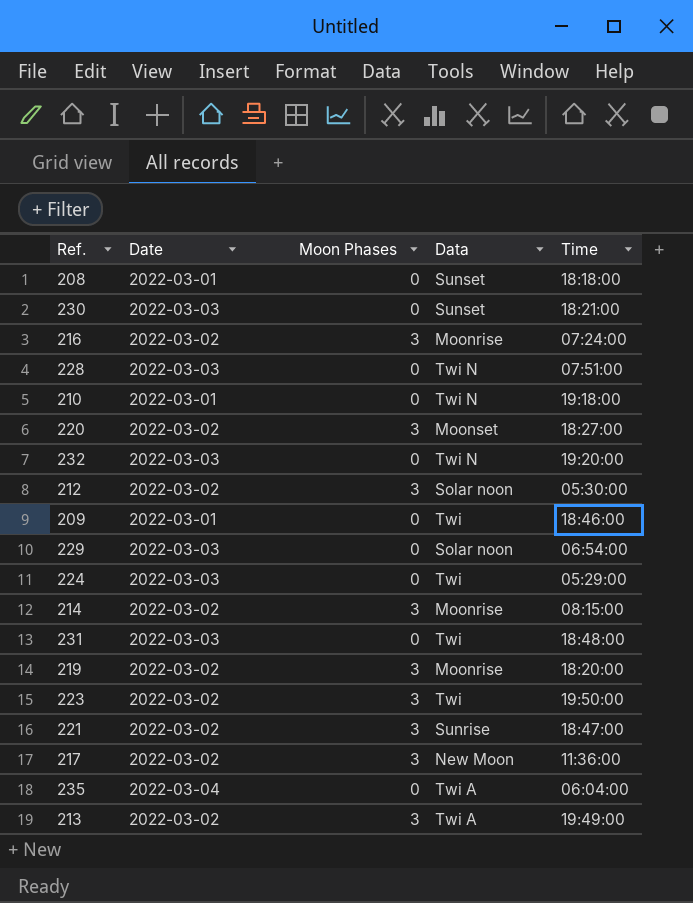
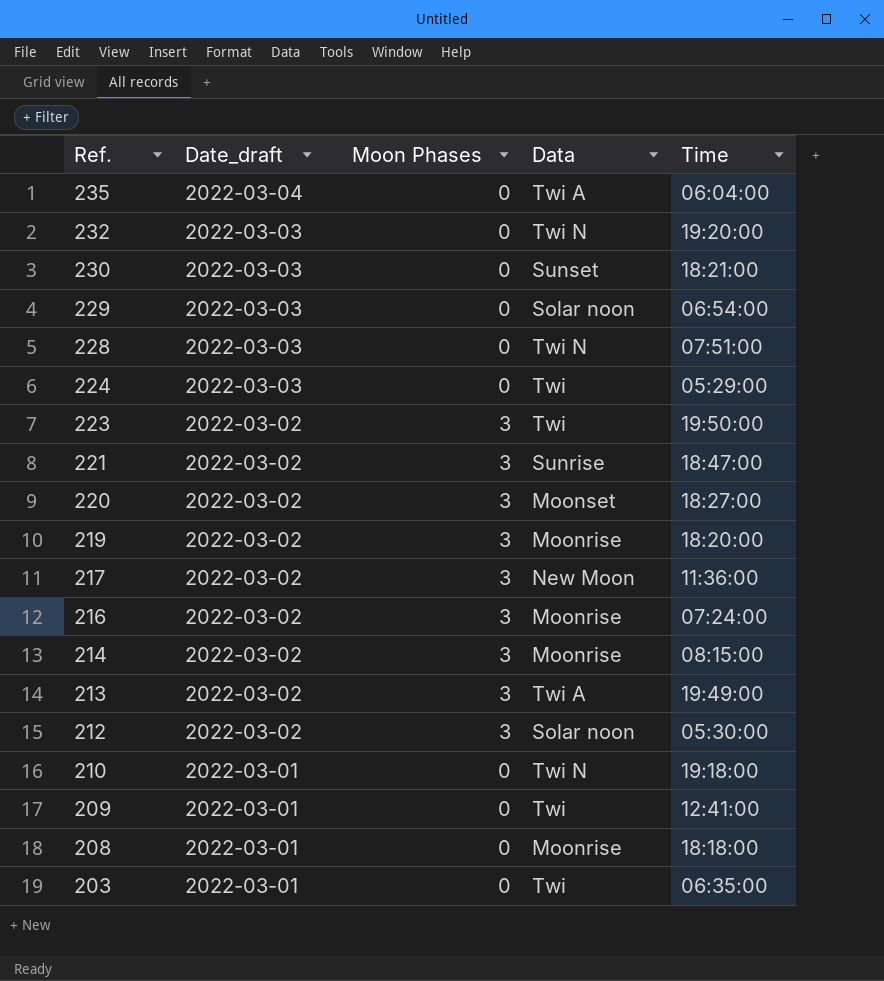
row order: none -> Ref. descending
column name: Date -> Date_draft
row 231: 2022-03-03 | 0 | Twi | 18:48:00 -> none
209 | Time: 18:46:00 -> 12:41:00
208 | Data: Sunset -> Moonrise
row 203: none -> 2022-03-01 | 0 | Twi | 06:35:00

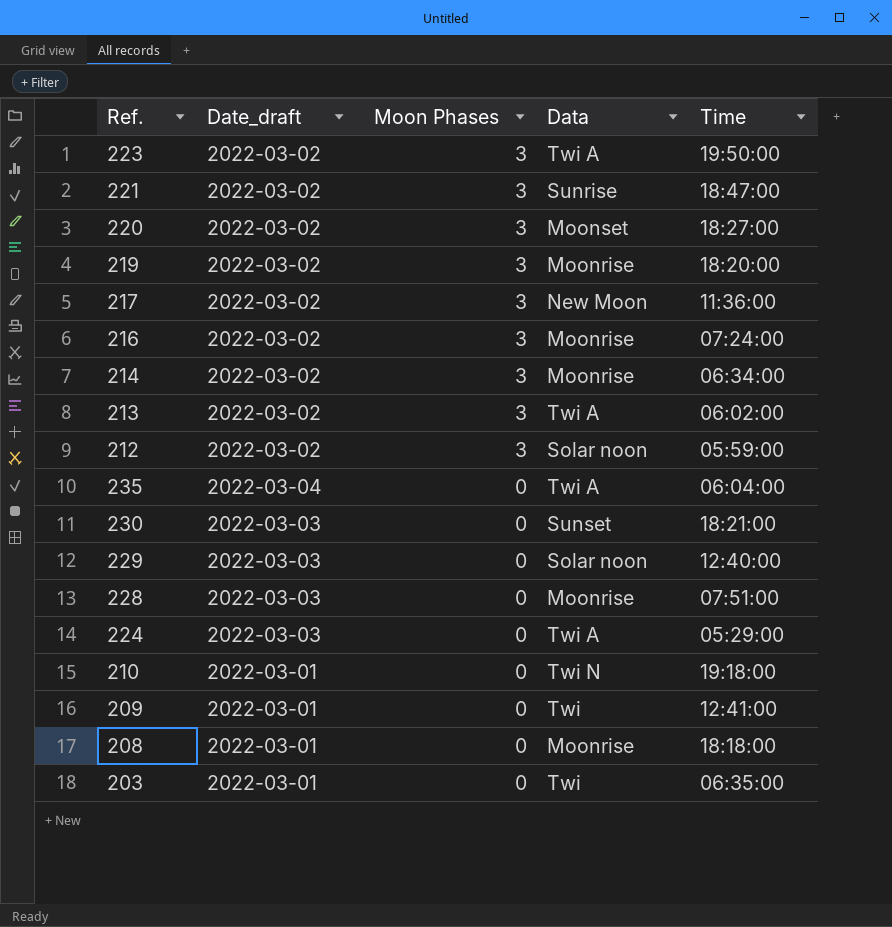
row order: Ref. descending -> Moon Phases descending
row 232: 2022-03-03 | 0 | Twi N | 19:20:00 -> none
223 | Data: Twi -> Twi A
214 | Time: 08:15:00 -> 06:34:00
213 | Time: 19:49:00 -> 06:02:00
212 | Time: 05:30:00 -> 05:59:00
229 | Time: 06:54:00 -> 12:40:00
228 | Data: Twi N -> Moonrise
224 | Data: Twi -> Twi A

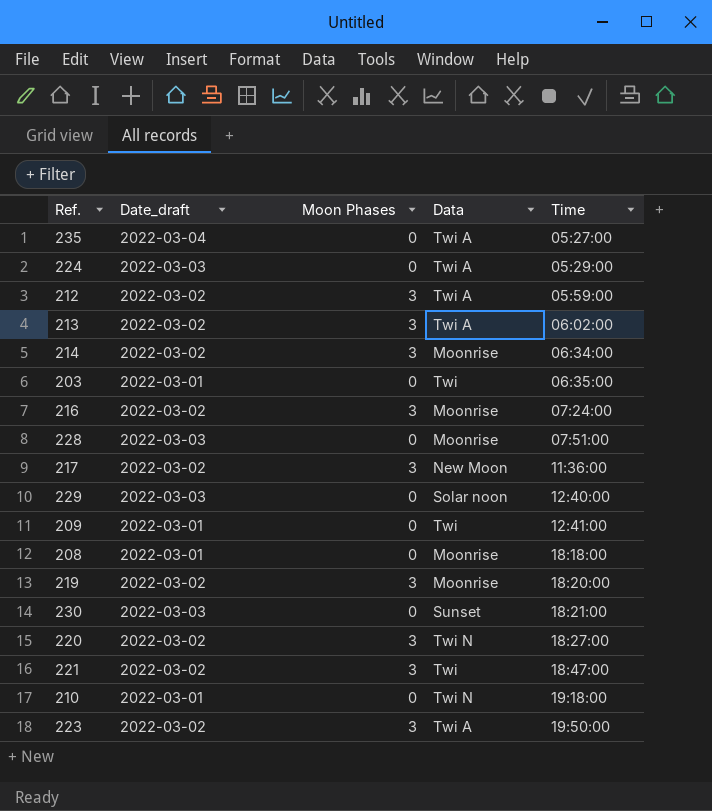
row order: Moon Phases descending -> Time ascending
235 | Time: 06:04:00 -> 05:27:00
212 | Data: Solar noon -> Twi A
220 | Data: Moonset -> Twi N
221 | Data: Sunrise -> Twi

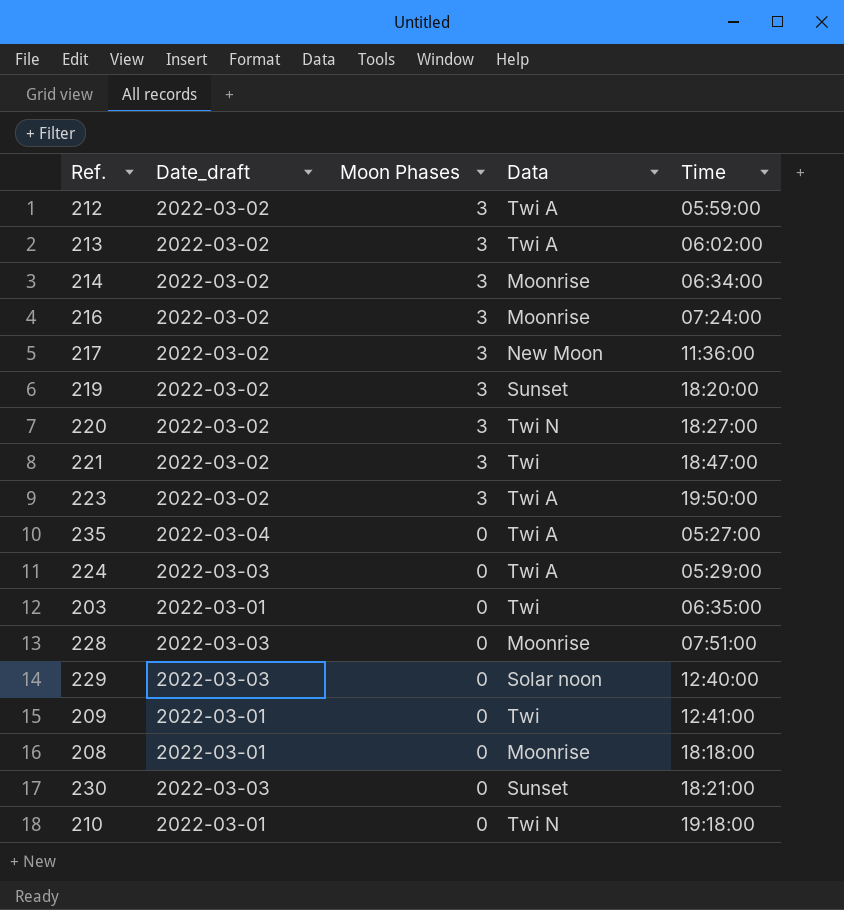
row order: Time ascending -> Moon Phases descending
219 | Data: Moonrise -> Sunset

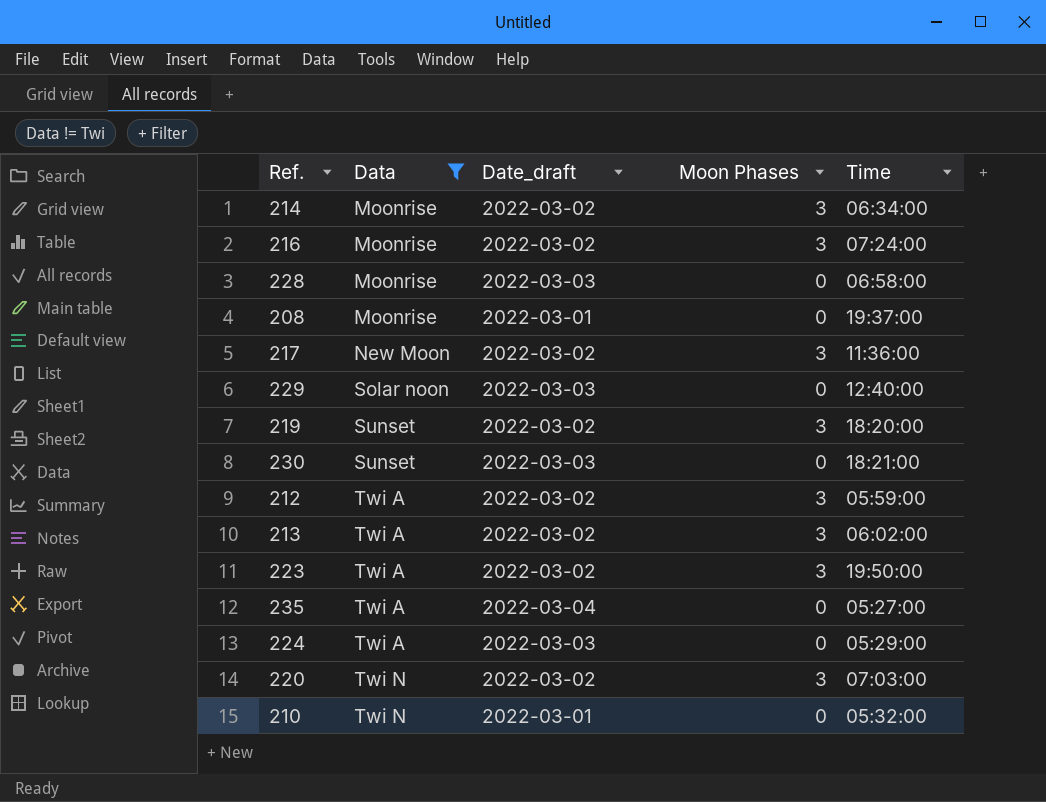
filter: none -> Data != Twi
row order: Moon Phases descending -> Data ascending
column Data | position: 4 -> 2
228 | Time: 07:51:00 -> 06:58:00
208 | Time: 18:18:00 -> 19:37:00
220 | Time: 18:27:00 -> 07:03:00
210 | Time: 19:18:00 -> 05:32:00

